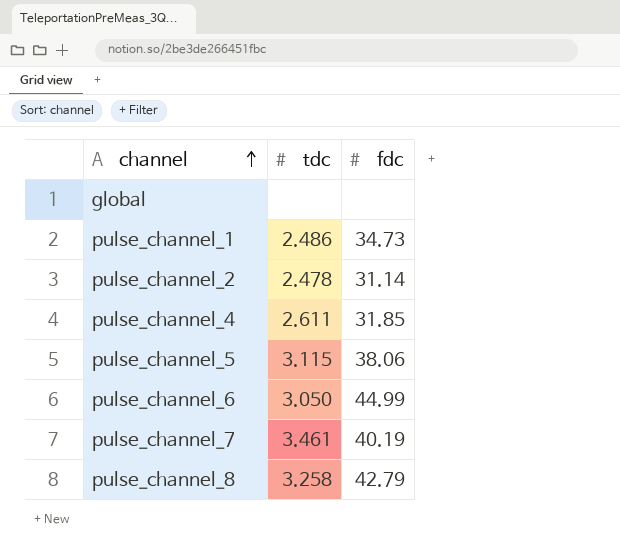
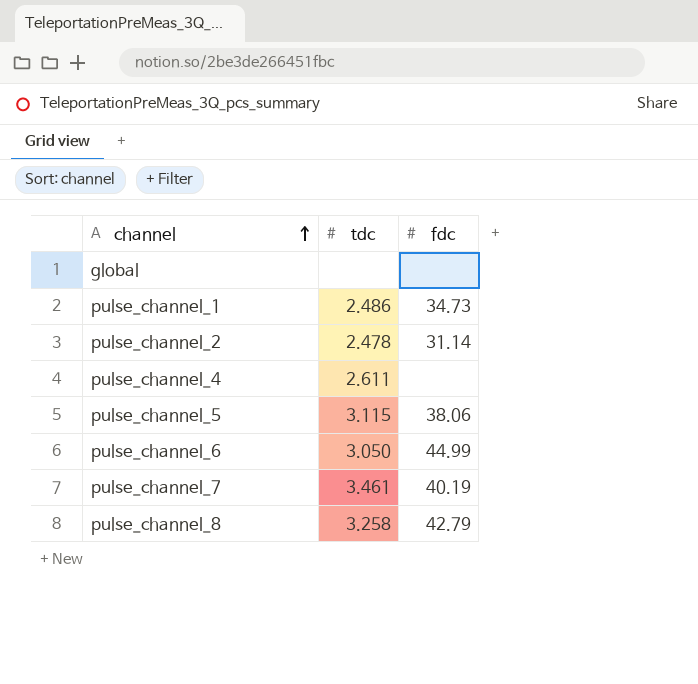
pulse_channel_4 | fdc: 31.85 -> none

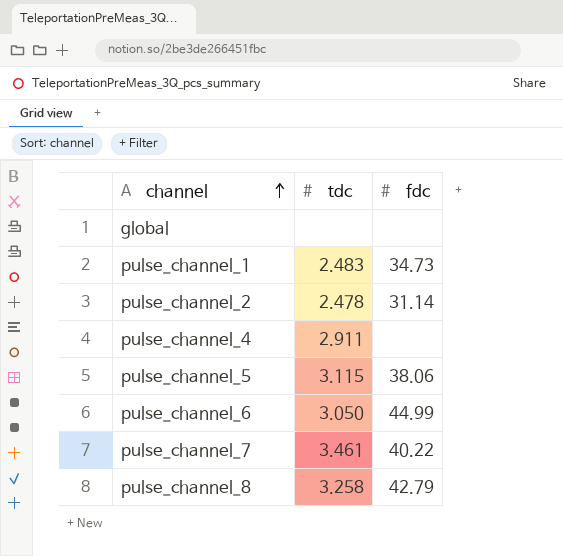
pulse_channel_1 | tdc: 2.486 -> 2.483
pulse_channel_4 | tdc: 2.611 -> 2.911
pulse_channel_7 | fdc: 40.19 -> 40.22

